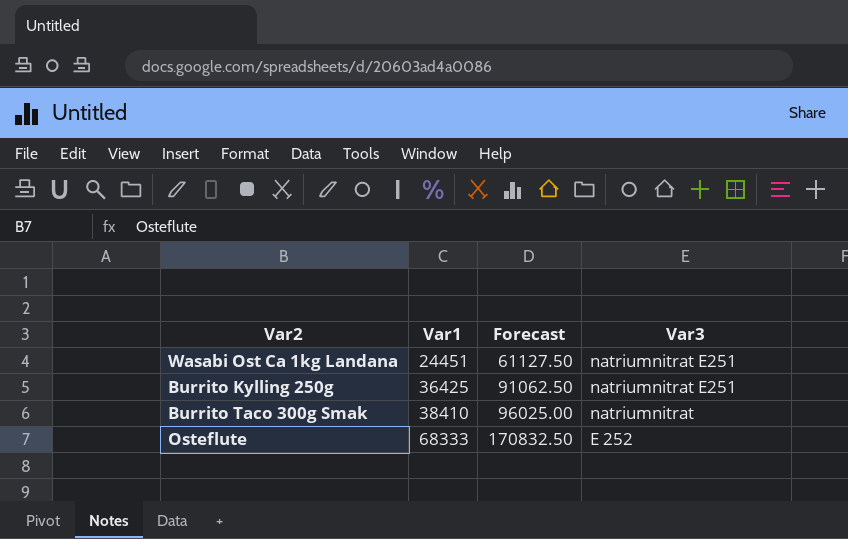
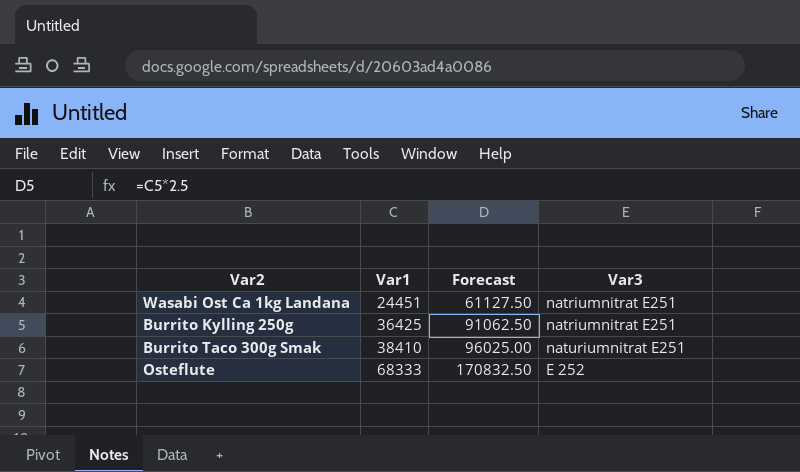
Burrito Taco 300g Smak | Var3: natriumnitrat -> naturiumnitrat E251

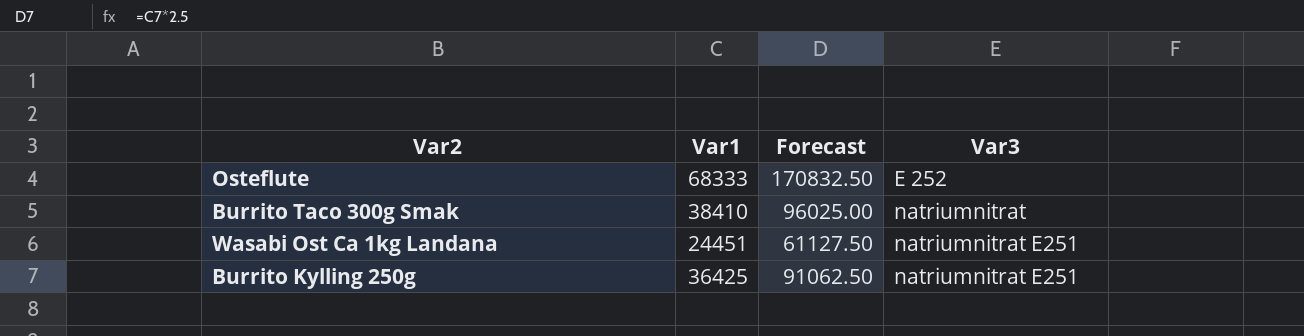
row order: Var1 ascending -> Var3 ascending
Burrito Taco 300g Smak | Var3: naturiumnitrat E251 -> natriumnitrat

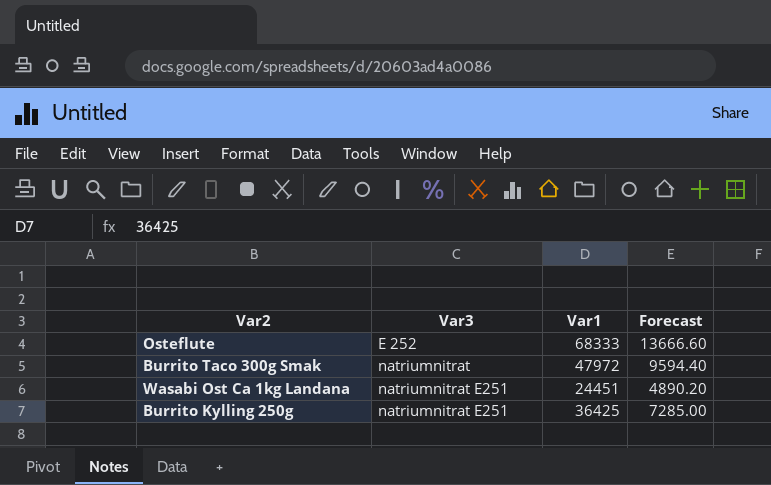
column Var3 | position: 4 -> 2
column Forecast | formula: [Var1] * 2.5 -> [Var1] * 0.2
Burrito Taco 300g Smak | Var1: 38410 -> 47972

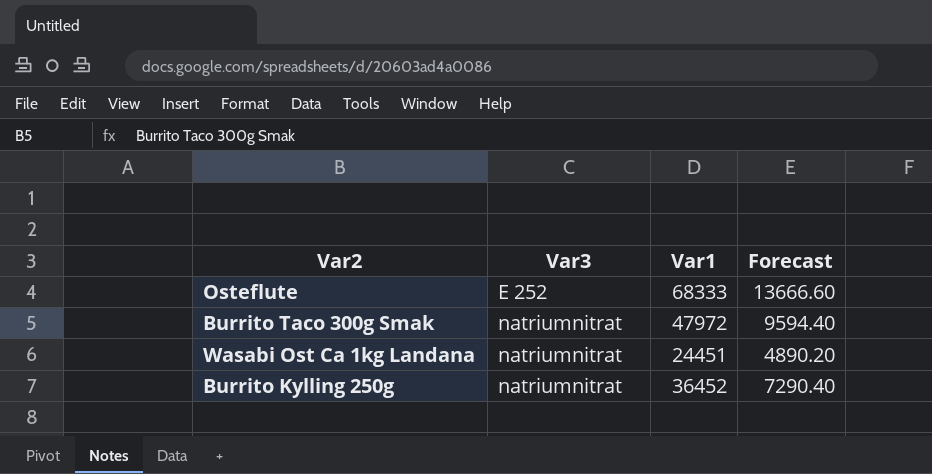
Wasabi Ost Ca 1kg Landana | Var3: natriumnitrat E251 -> natriumnitrat
Burrito Kylling 250g | Var3: natriumnitrat E251 -> natriumnitrat
Burrito Kylling 250g | Var1: 36425 -> 36452
Burrito Kylling 250g | Forecast: 7285.00 -> 7290.40

